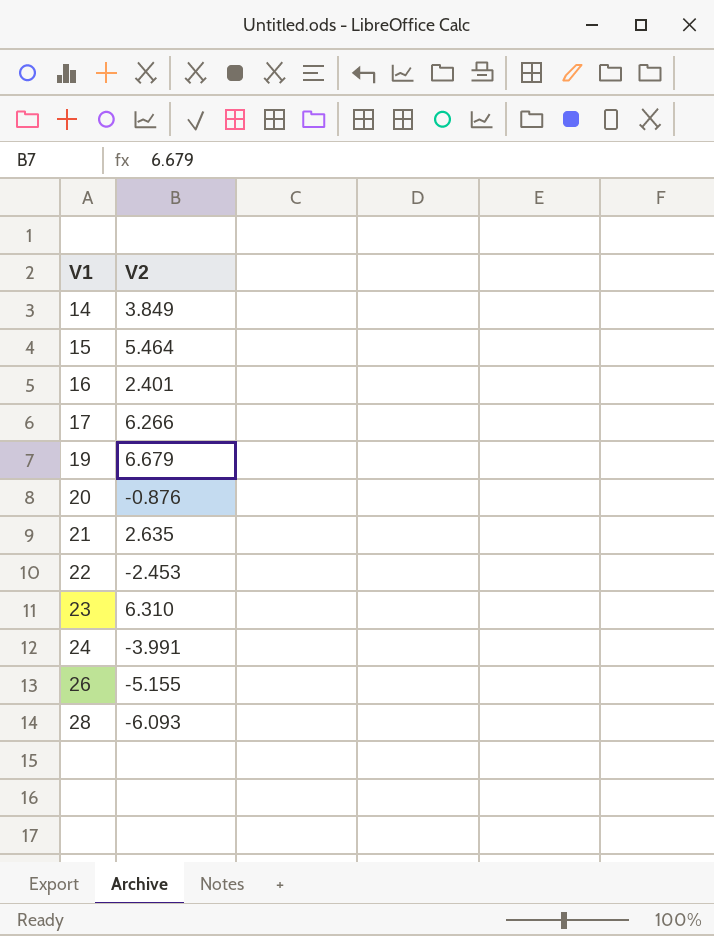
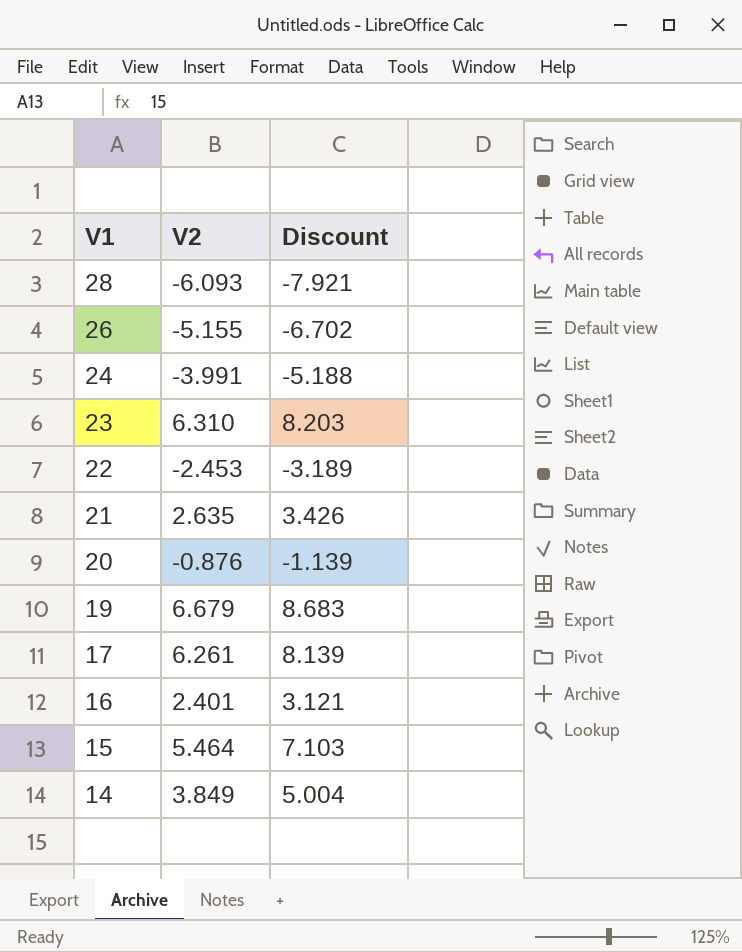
row order: V1 ascending -> V1 descending
column Discount | formula: none -> [V2] * 1.3
17 | V2: 6.266 -> 6.261

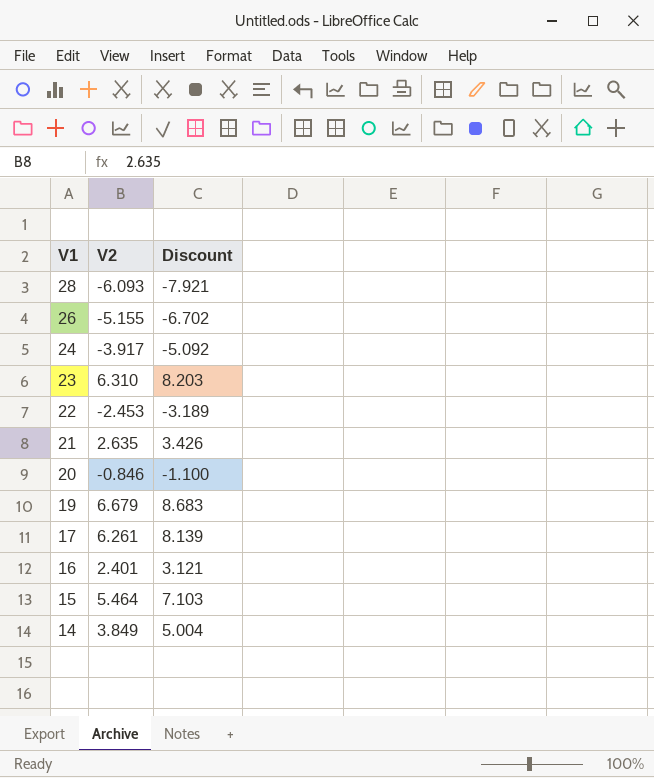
24 | V2: -3.991 -> -3.917
24 | Discount: -5.188 -> -5.092
20 | V2: -0.876 -> -0.846
20 | Discount: -1.139 -> -1.100

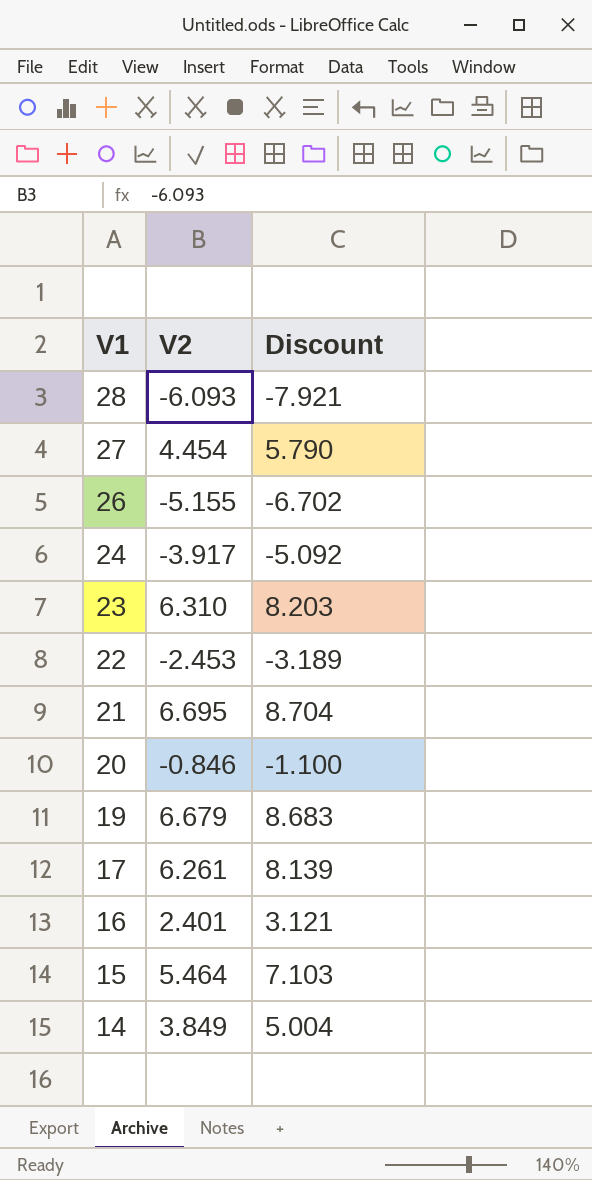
row 27: none -> 4.454 | 5.790
21 | V2: 2.635 -> 6.695
21 | Discount: 3.426 -> 8.704

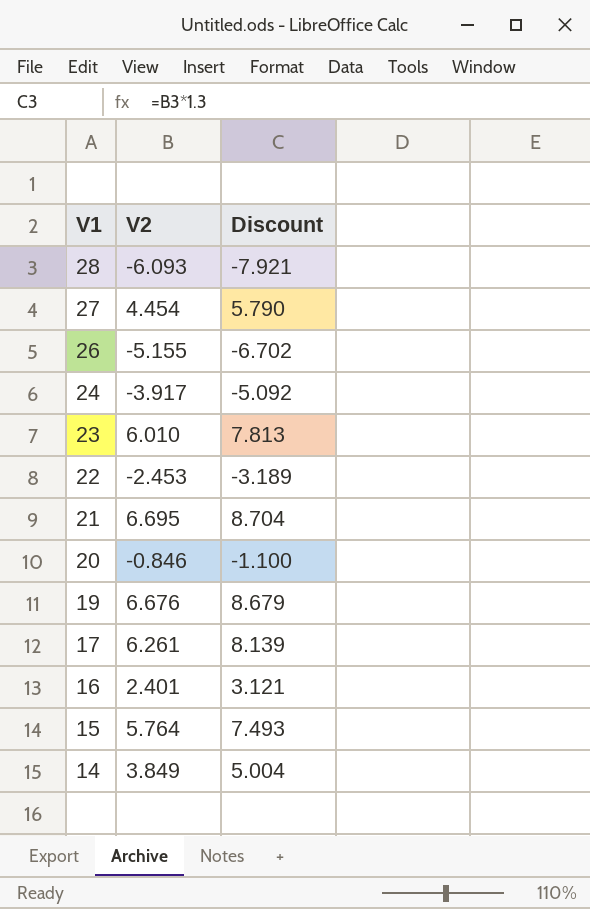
23 | V2: 6.310 -> 6.010
23 | Discount: 8.203 -> 7.813
19 | V2: 6.679 -> 6.676
19 | Discount: 8.683 -> 8.679
15 | V2: 5.464 -> 5.764
15 | Discount: 7.103 -> 7.493

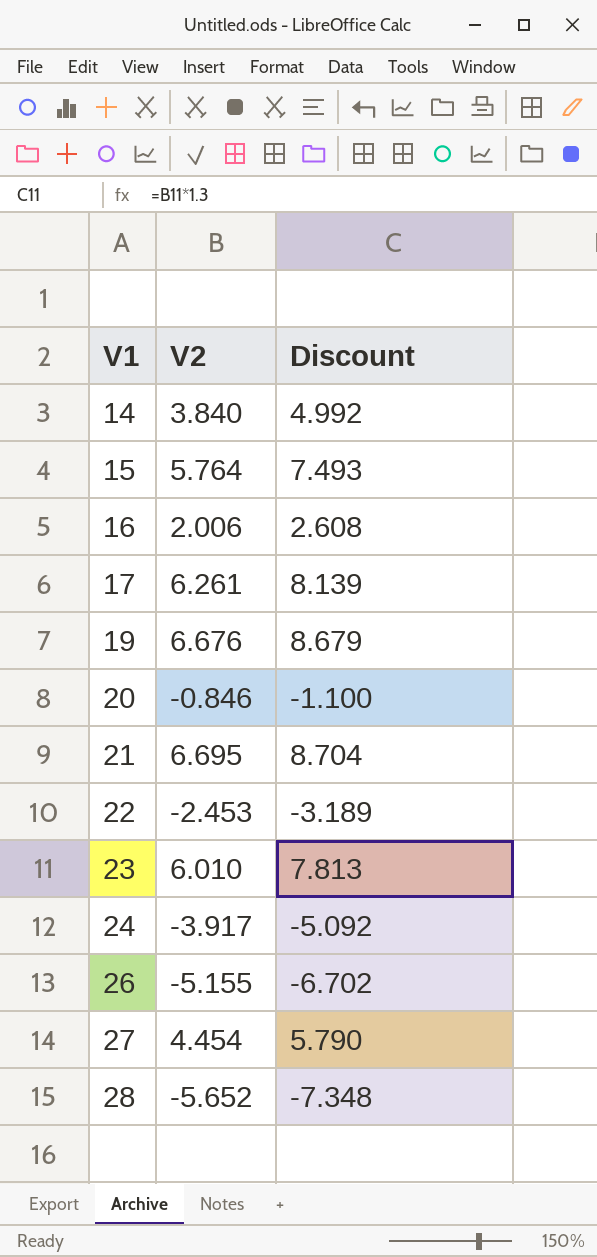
row order: V1 descending -> V1 ascending
14 | V2: 3.849 -> 3.840
14 | Discount: 5.004 -> 4.992
16 | V2: 2.401 -> 2.006
16 | Discount: 3.121 -> 2.608
28 | V2: -6.093 -> -5.652
28 | Discount: -7.921 -> -7.348

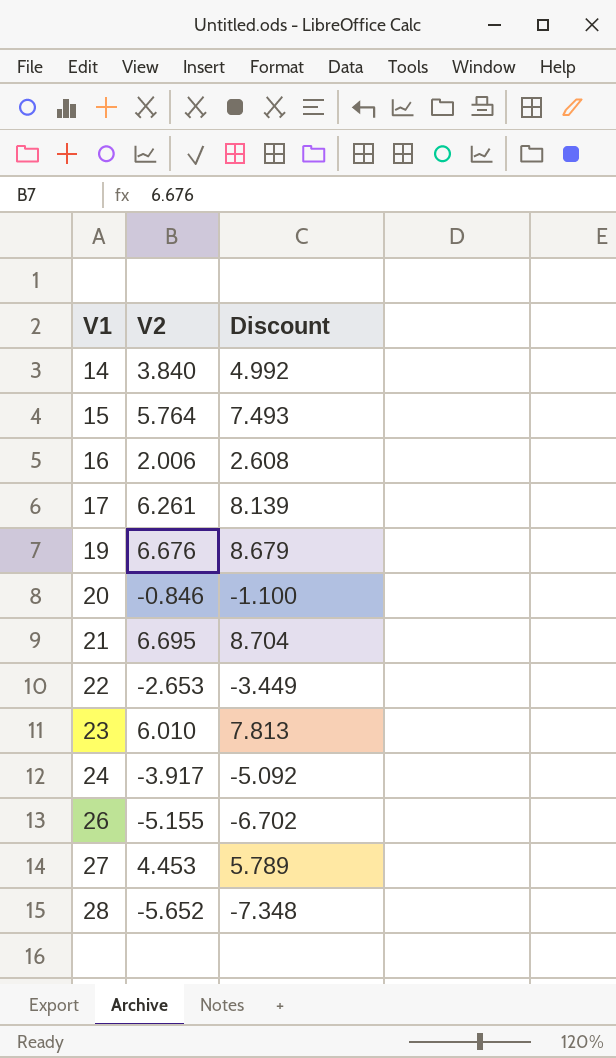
22 | V2: -2.453 -> -2.653
22 | Discount: -3.189 -> -3.449
27 | V2: 4.454 -> 4.453
27 | Discount: 5.790 -> 5.789

